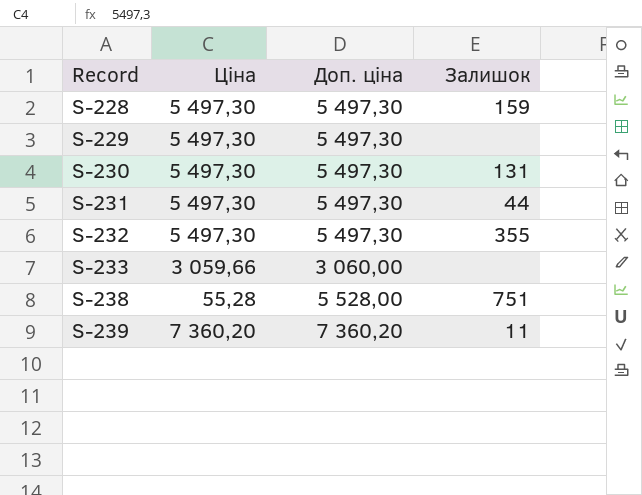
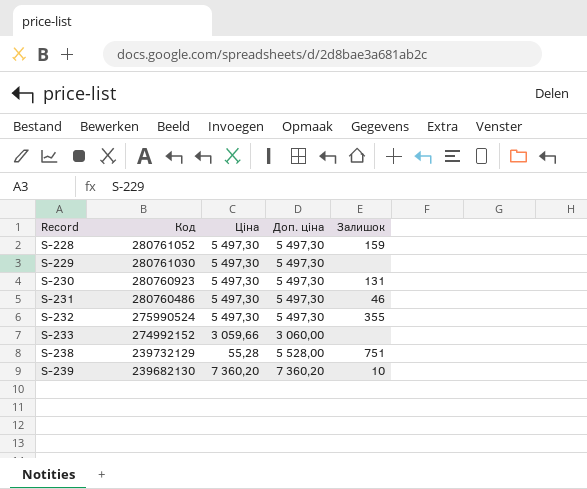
column Код | position: none -> 2
S-231 | Залишок: 44 -> 46
S-239 | Залишок: 11 -> 10

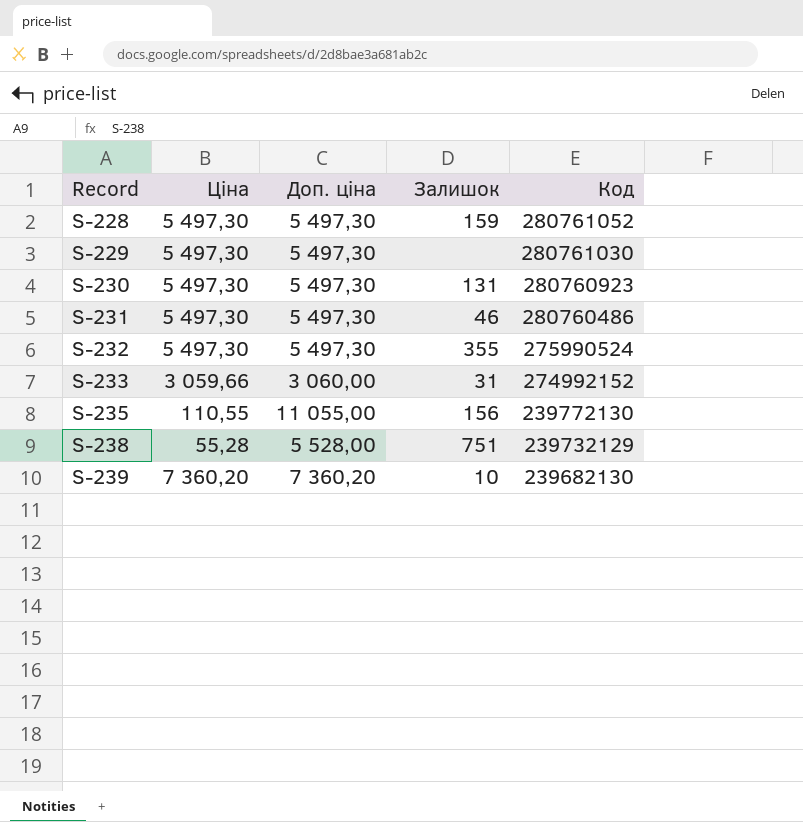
column Код | position: 2 -> 5
S-233 | Залишок: none -> 31
row S-235: none -> 110,55 | 11 055,00 | 156 | 239772130

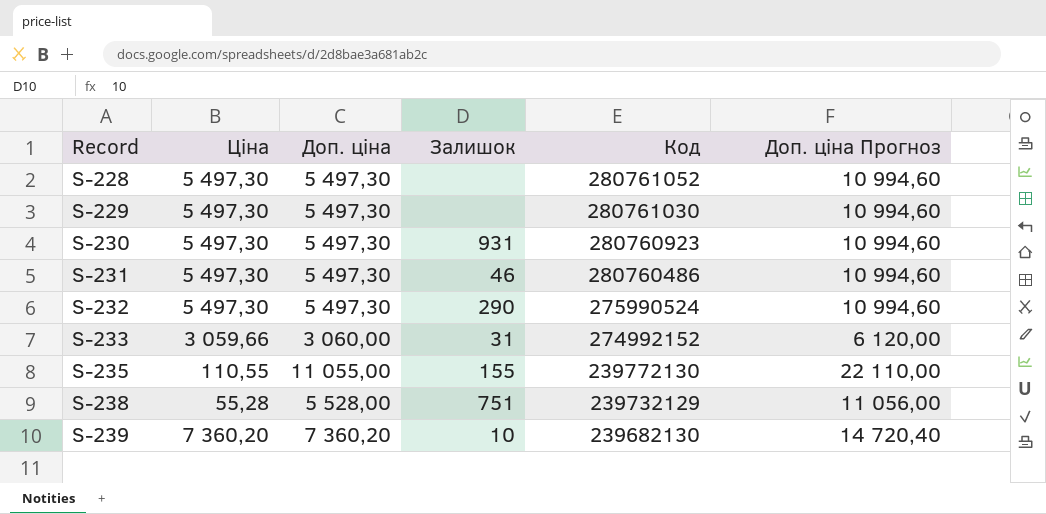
column Доп. ціна Прогноз | formula: none -> [Доп. ціна] * 2
S-228 | Залишок: 159 -> none
S-230 | Залишок: 131 -> 931
S-232 | Залишок: 355 -> 290
S-235 | Залишок: 156 -> 155

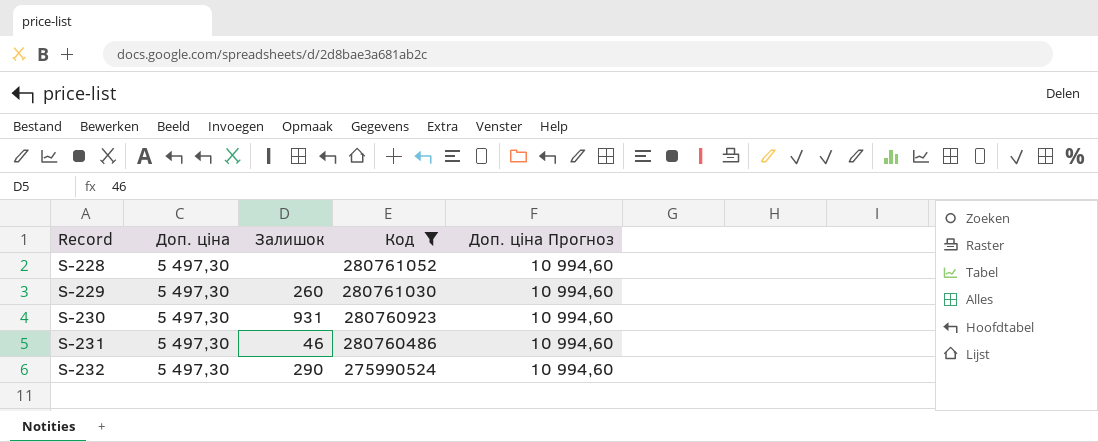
filter: none -> Код >= 275990524
column Ціна | position: 2 -> none
S-229 | Залишок: none -> 260

